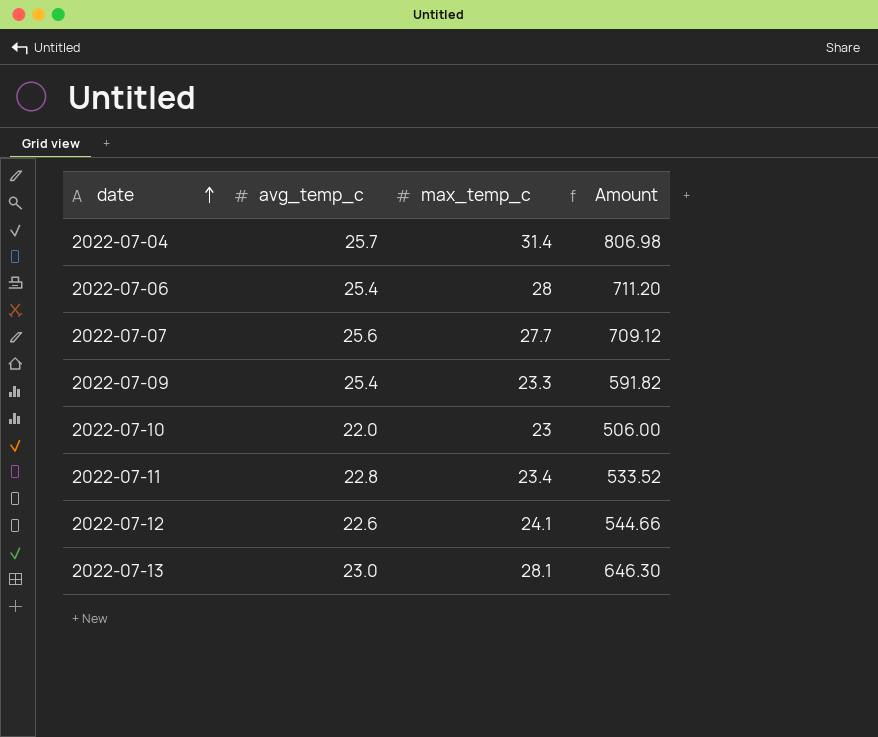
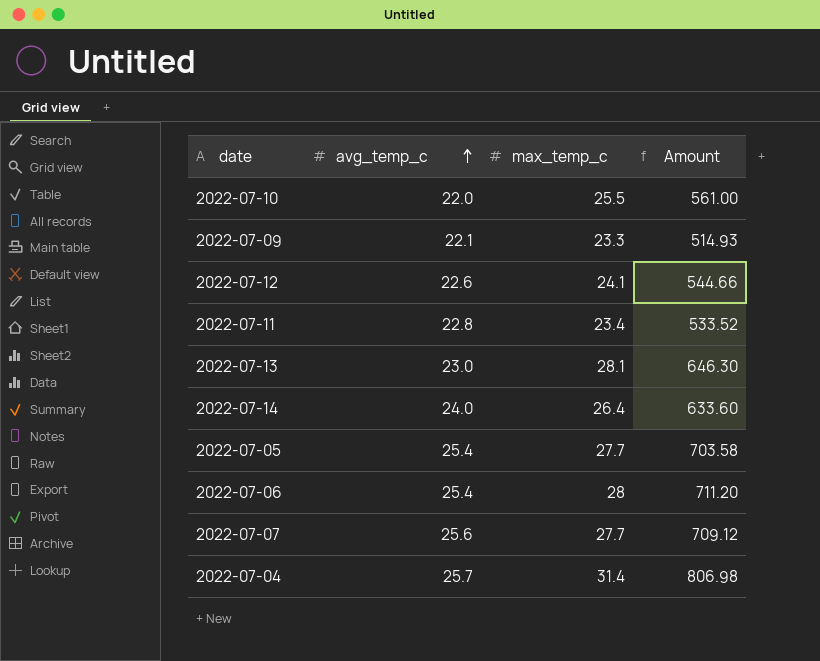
row order: date ascending -> avg_temp_c ascending
2022-07-10 | max_temp_c: 23 -> 25.5
2022-07-10 | Amount: 506.00 -> 561.00
2022-07-09 | avg_temp_c: 25.4 -> 22.1
2022-07-09 | Amount: 591.82 -> 514.93
row 2022-07-14: none -> 24.0 | 26.4 | 633.60
row 2022-07-05: none -> 25.4 | 27.7 | 703.58

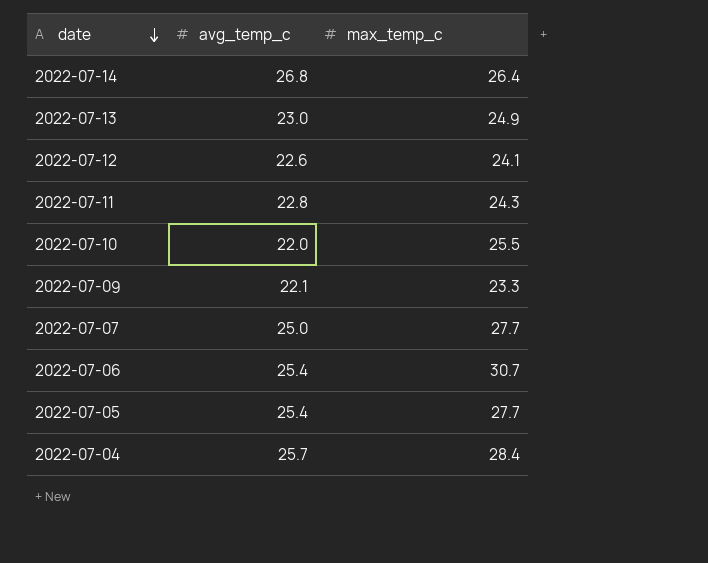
row order: avg_temp_c ascending -> date descending
column Amount | formula: [avg_temp_c] * [max_temp_c] -> none
2022-07-14 | avg_temp_c: 24.0 -> 26.8
2022-07-13 | max_temp_c: 28.1 -> 24.9
2022-07-11 | max_temp_c: 23.4 -> 24.3
2022-07-07 | avg_temp_c: 25.6 -> 25.0
2022-07-06 | max_temp_c: 28 -> 30.7
2022-07-04 | max_temp_c: 31.4 -> 28.4

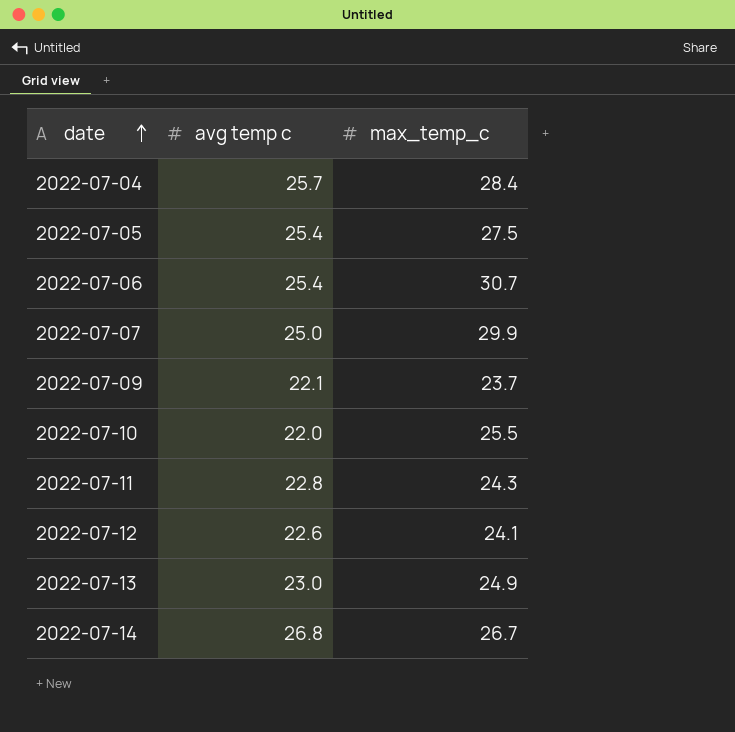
row order: date descending -> date ascending
column name: avg_temp_c -> avg temp c
2022-07-05 | max_temp_c: 27.7 -> 27.5
2022-07-07 | max_temp_c: 27.7 -> 29.9
2022-07-09 | max_temp_c: 23.3 -> 23.7
2022-07-14 | max_temp_c: 26.4 -> 26.7

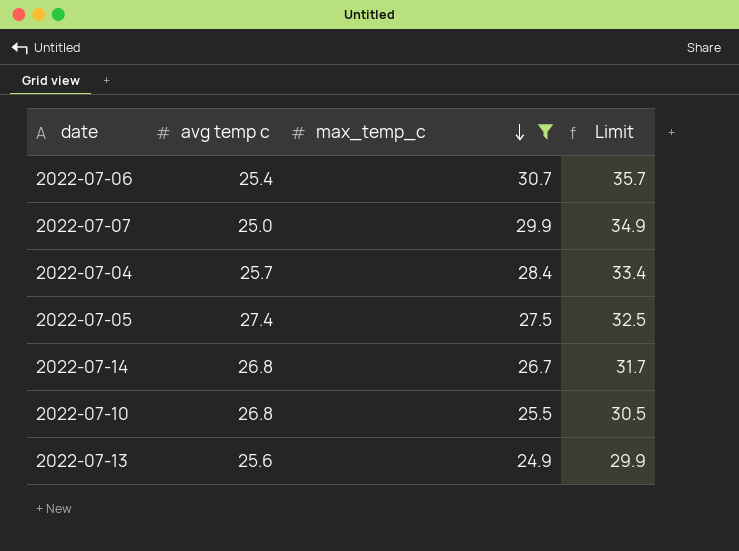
filter: none -> max_temp_c >= 24.9
row order: date ascending -> max_temp_c descending
column Limit | formula: none -> [max_temp_c] + 5
2022-07-05 | avg temp c: 25.4 -> 27.4
2022-07-10 | avg temp c: 22.0 -> 26.8
2022-07-13 | avg temp c: 23.0 -> 25.6

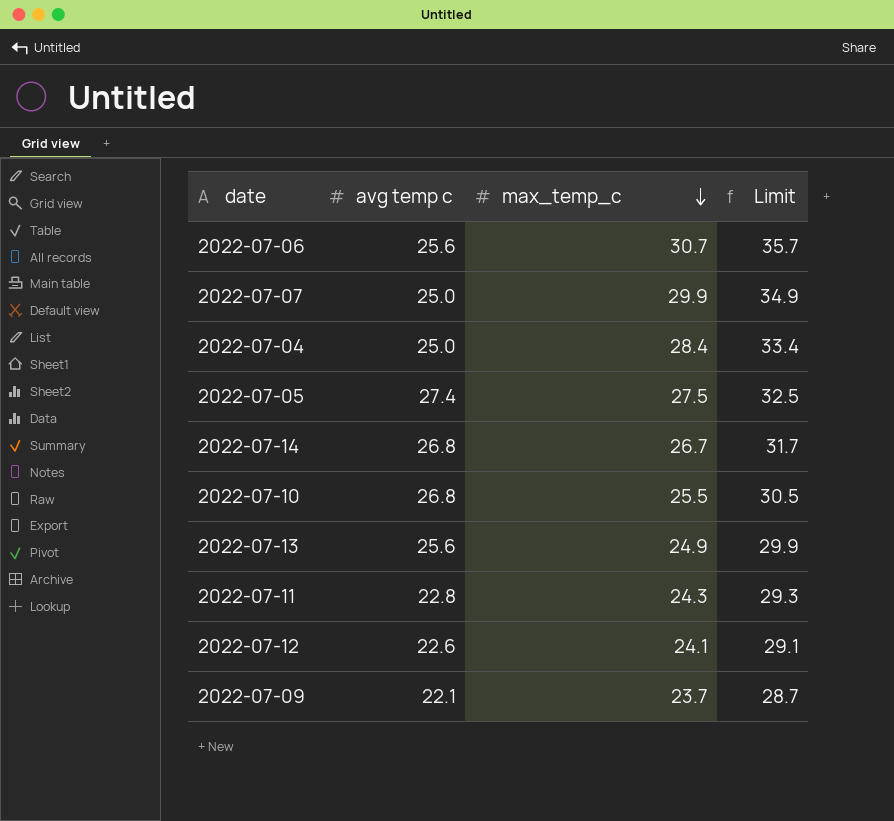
filter: max_temp_c >= 24.9 -> none
2022-07-06 | avg temp c: 25.4 -> 25.6
2022-07-04 | avg temp c: 25.7 -> 25.0

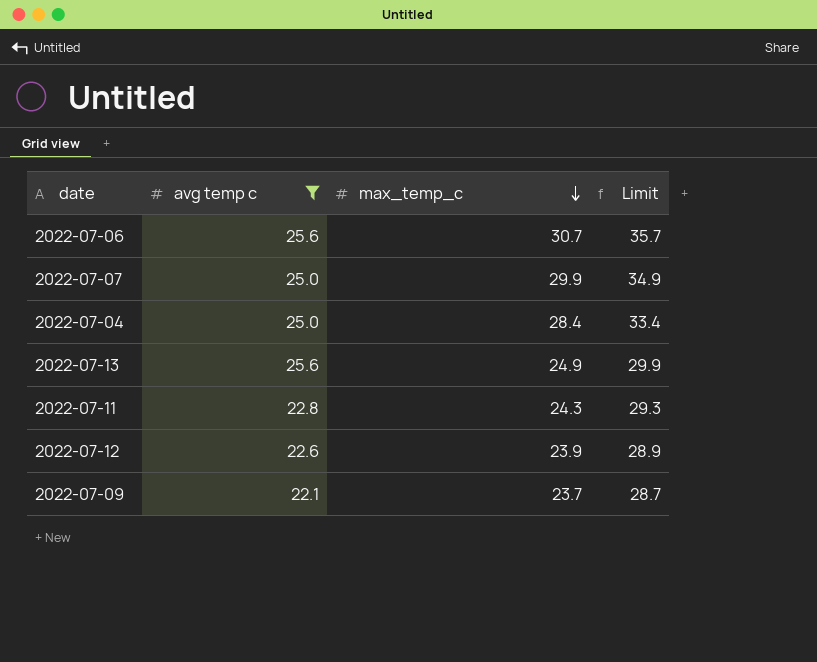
filter: none -> avg temp c <= 25.6
2022-07-12 | max_temp_c: 24.1 -> 23.9
2022-07-12 | Limit: 29.1 -> 28.9

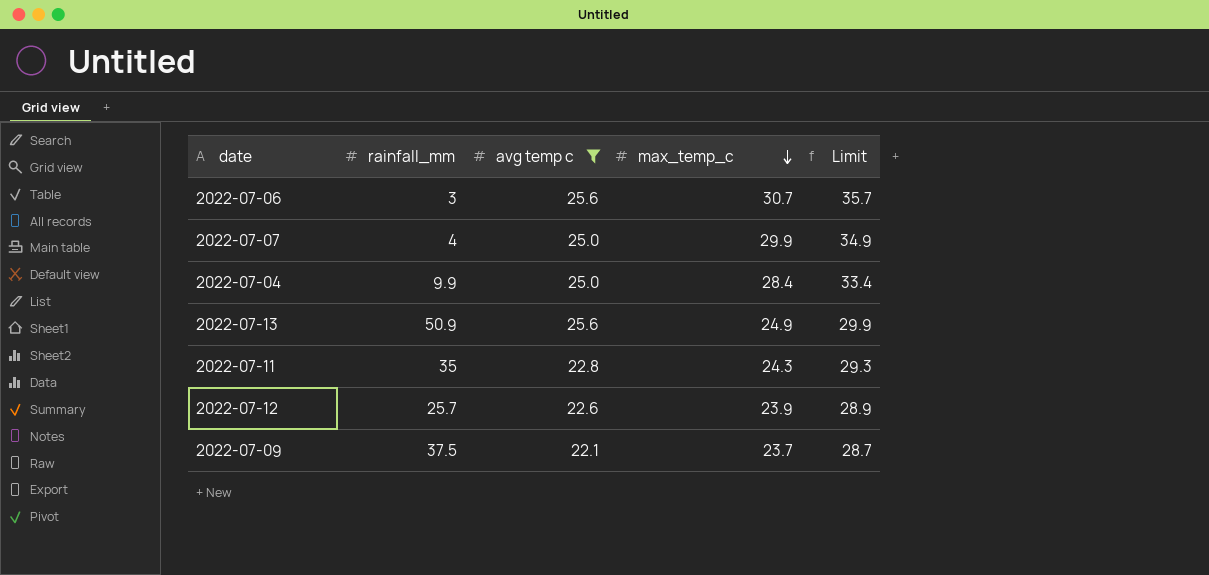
column rainfall_mm | position: none -> 2

